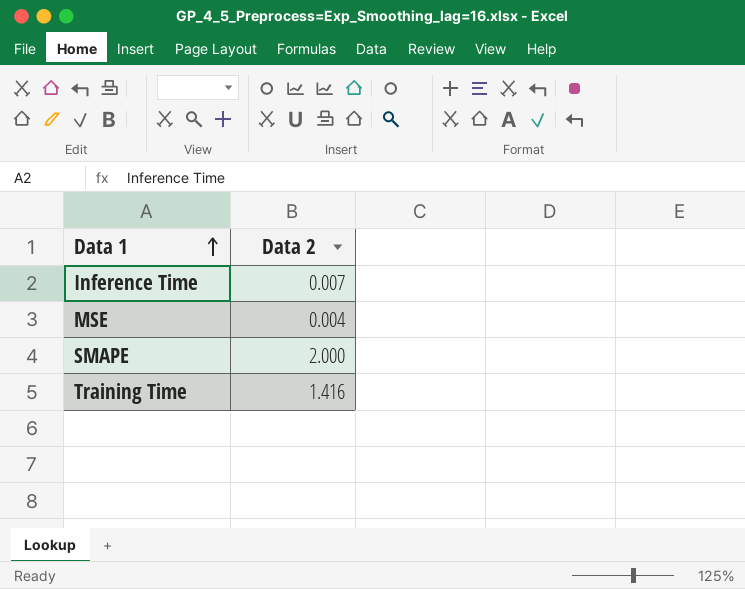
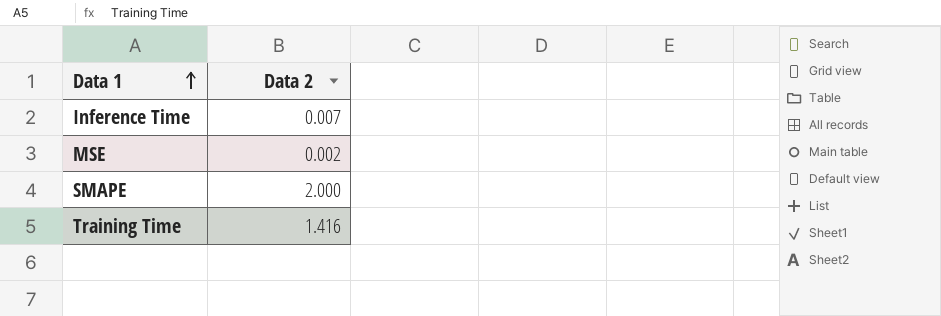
MSE | Data 2: 0.004 -> 0.002

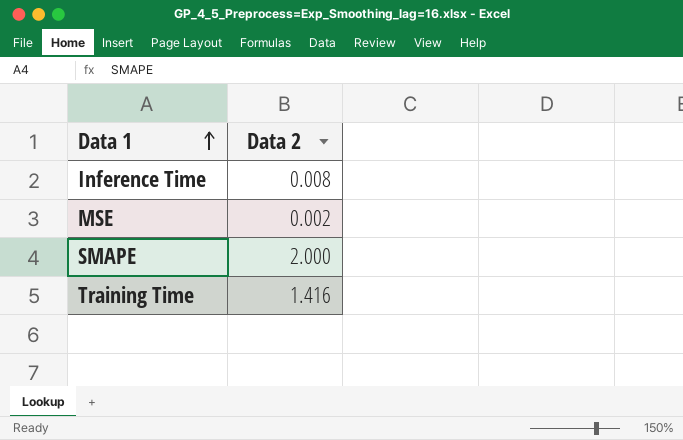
Inference Time | Data 2: 0.007 -> 0.008

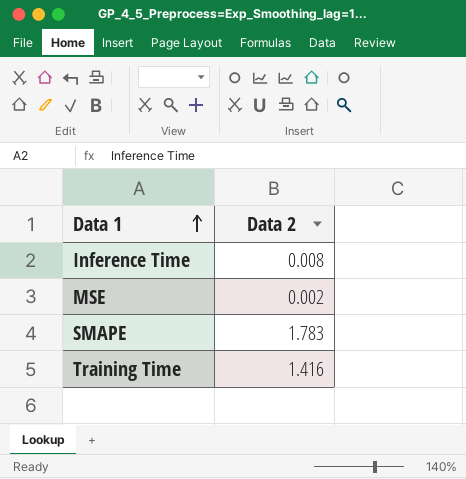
SMAPE | Data 2: 2.000 -> 1.783

